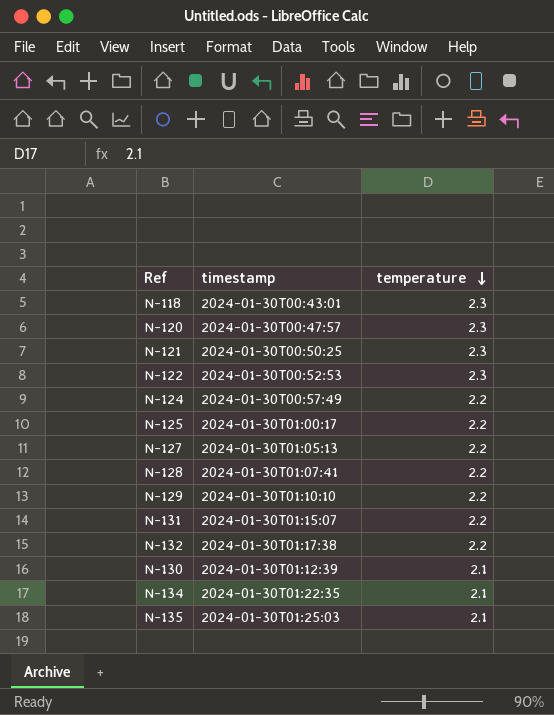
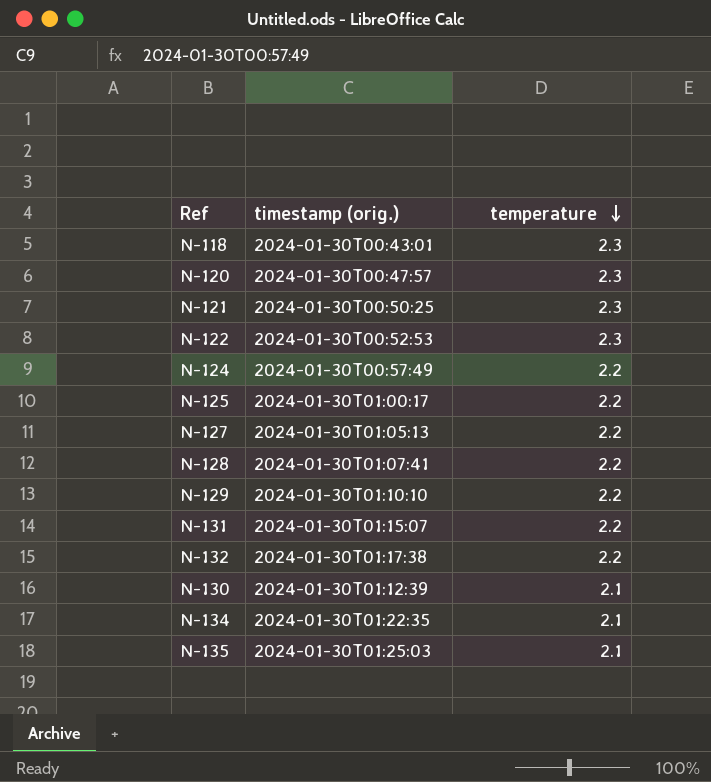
column name: timestamp -> timestamp (orig.)

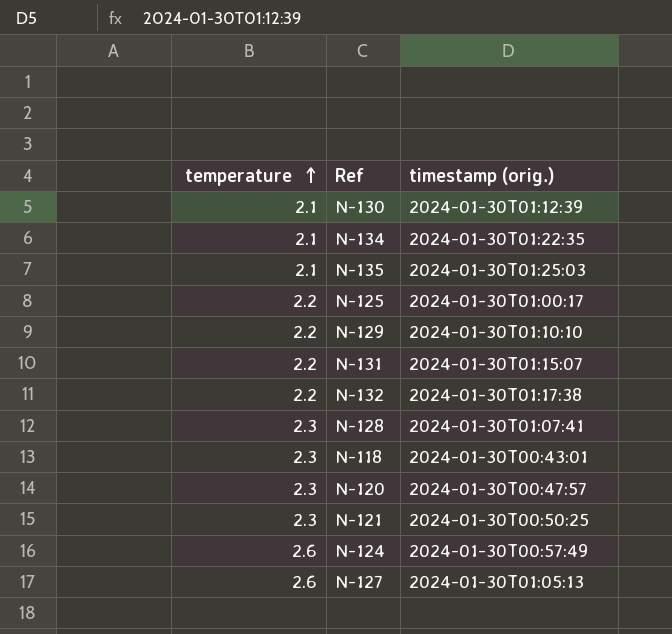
row order: temperature descending -> temperature ascending
column temperature | position: 3 -> 1
row N-122: 2024-01-30T00:52:53 | 2.3 -> none
N-128 | temperature: 2.2 -> 2.3
N-124 | temperature: 2.2 -> 2.6
N-127 | temperature: 2.2 -> 2.6

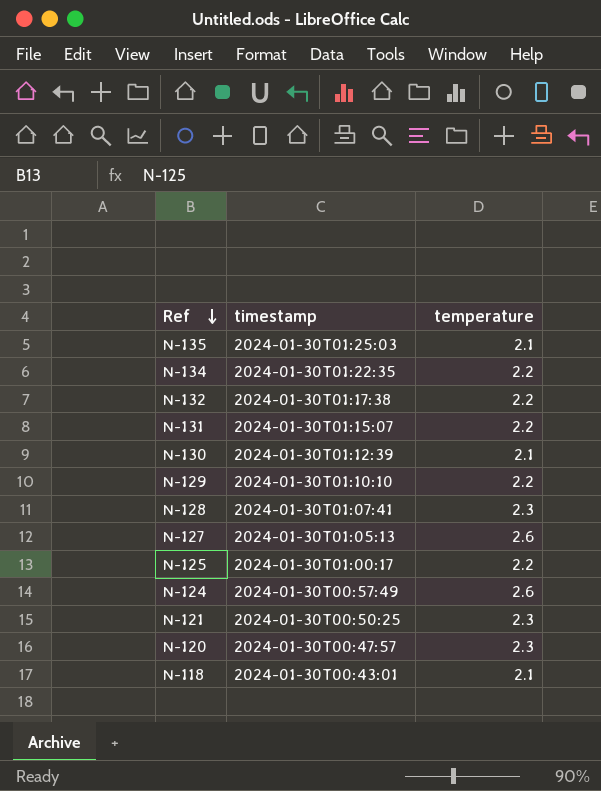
row order: temperature ascending -> Ref descending
column name: timestamp (orig.) -> timestamp
column temperature | position: 1 -> 3
N-134 | temperature: 2.1 -> 2.2
N-118 | temperature: 2.3 -> 2.1

